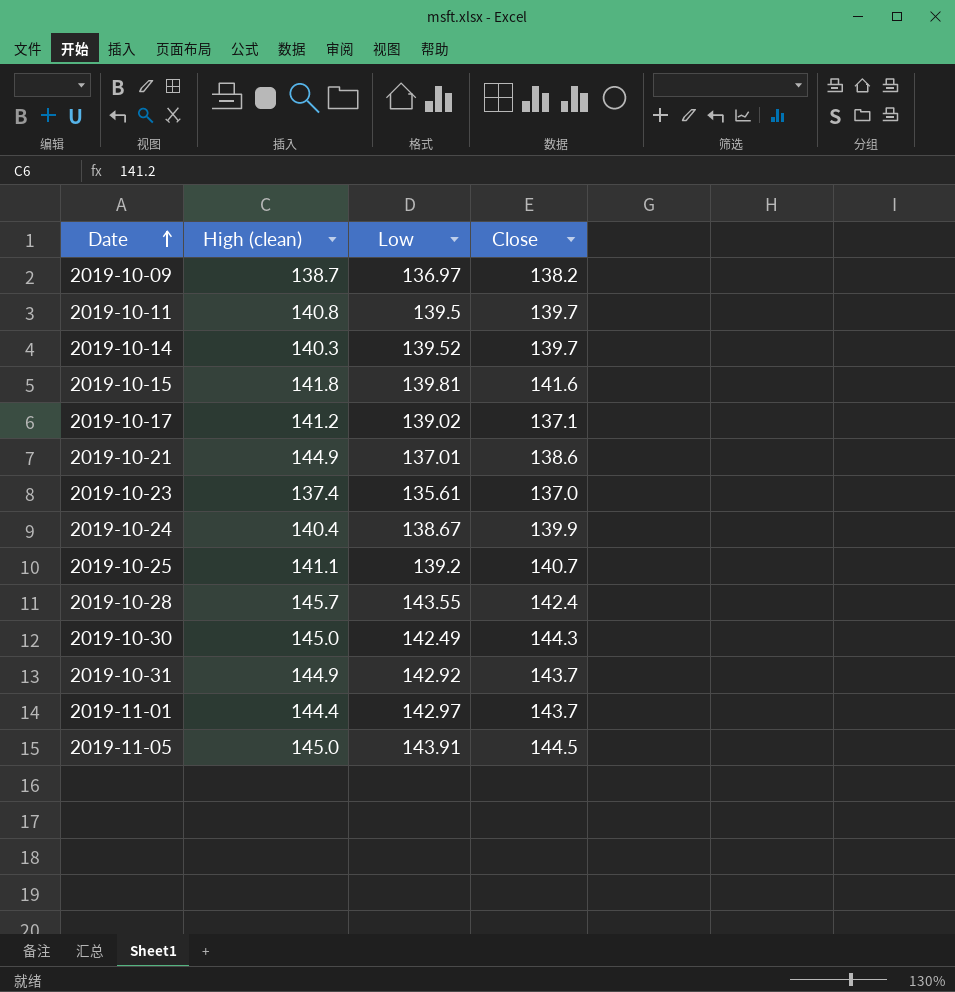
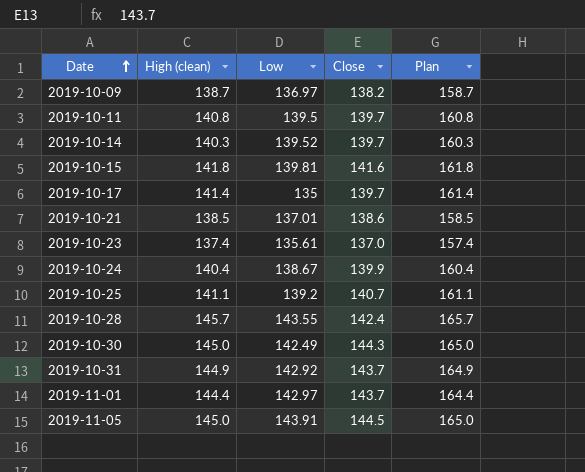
column Plan | formula: none -> [High (clean)] + 20
2019-10-17 | High (clean): 141.2 -> 141.4
2019-10-17 | Low: 139.02 -> 135
2019-10-17 | Close: 137.1 -> 139.7
2019-10-21 | High (clean): 144.9 -> 138.5

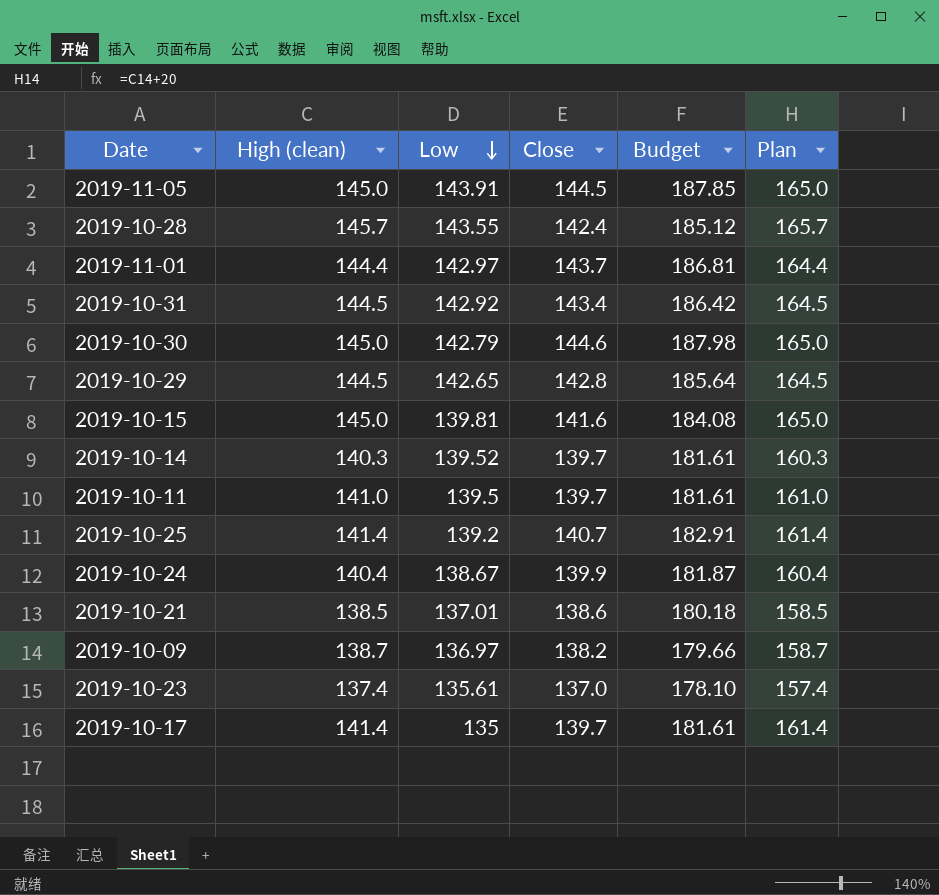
row order: Date ascending -> Low descending
column Budget | formula: none -> [Close] * 1.3
2019-10-31 | High (clean): 144.9 -> 144.5
2019-10-31 | Close: 143.7 -> 143.4
2019-10-31 | Plan: 164.9 -> 164.5
2019-10-30 | Low: 142.49 -> 142.79
2019-10-30 | Close: 144.3 -> 144.6
row 2019-10-29: none -> 144.5 | 142.65 | 142.8 | 185.64 | 164.5
2019-10-15 | High (clean): 141.8 -> 145.0
2019-10-15 | Plan: 161.8 -> 165.0
2019-10-11 | High (clean): 140.8 -> 141.0
2019-10-11 | Plan: 160.8 -> 161.0
2019-10-25 | High (clean): 141.1 -> 141.4
2019-10-25 | Plan: 161.1 -> 161.4

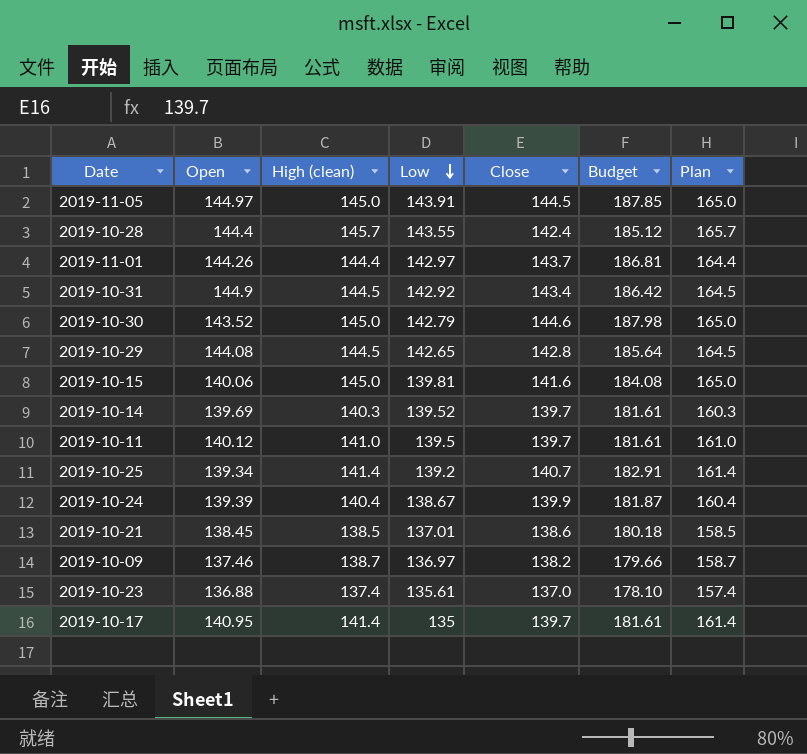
column Open | position: none -> 2

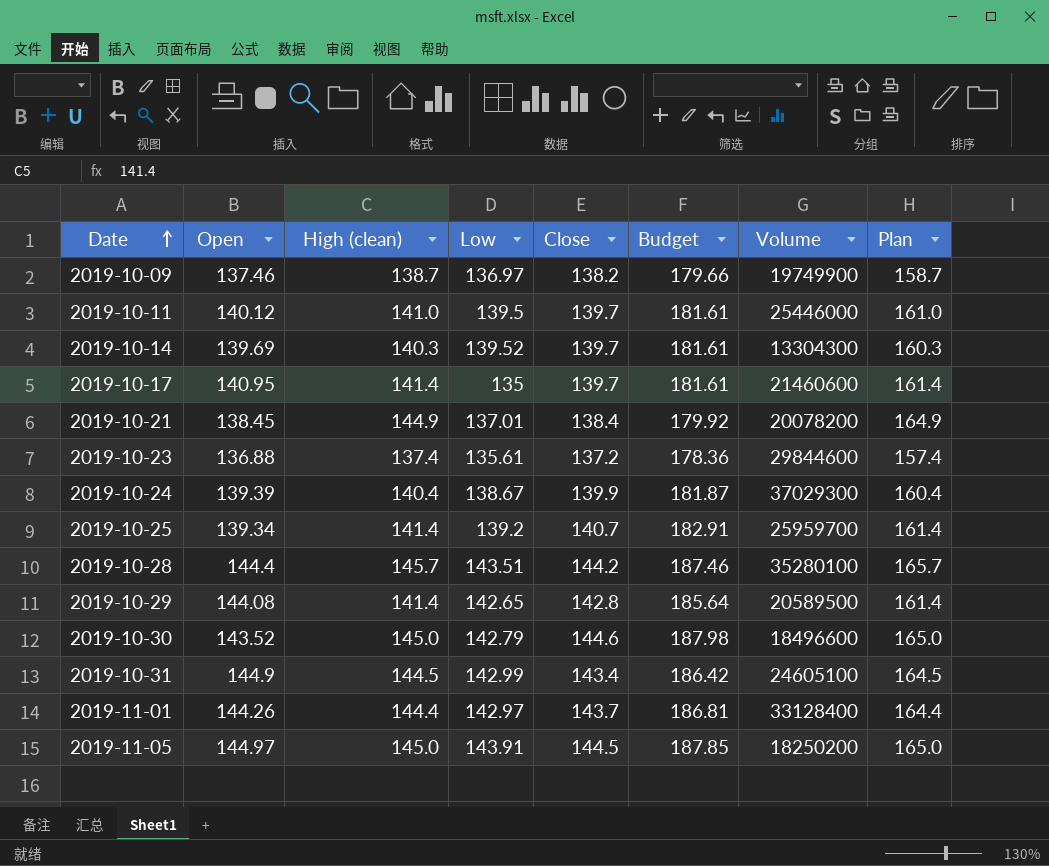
row order: Low descending -> Date ascending
column Volume | position: none -> 7
row 2019-10-15: 140.06 | 145.0 | 139.81 | 141.6 | 184.08 | 165.0 -> none
2019-10-21 | High (clean): 138.5 -> 144.9
2019-10-21 | Close: 138.6 -> 138.4
2019-10-21 | Budget: 180.18 -> 179.92
2019-10-21 | Plan: 158.5 -> 164.9
2019-10-23 | Close: 137.0 -> 137.2
2019-10-23 | Budget: 178.10 -> 178.36
2019-10-28 | Low: 143.55 -> 143.51
2019-10-28 | Close: 142.4 -> 144.2
2019-10-28 | Budget: 185.12 -> 187.46
2019-10-29 | High (clean): 144.5 -> 141.4
2019-10-29 | Plan: 164.5 -> 161.4
2019-10-31 | Low: 142.92 -> 142.99

